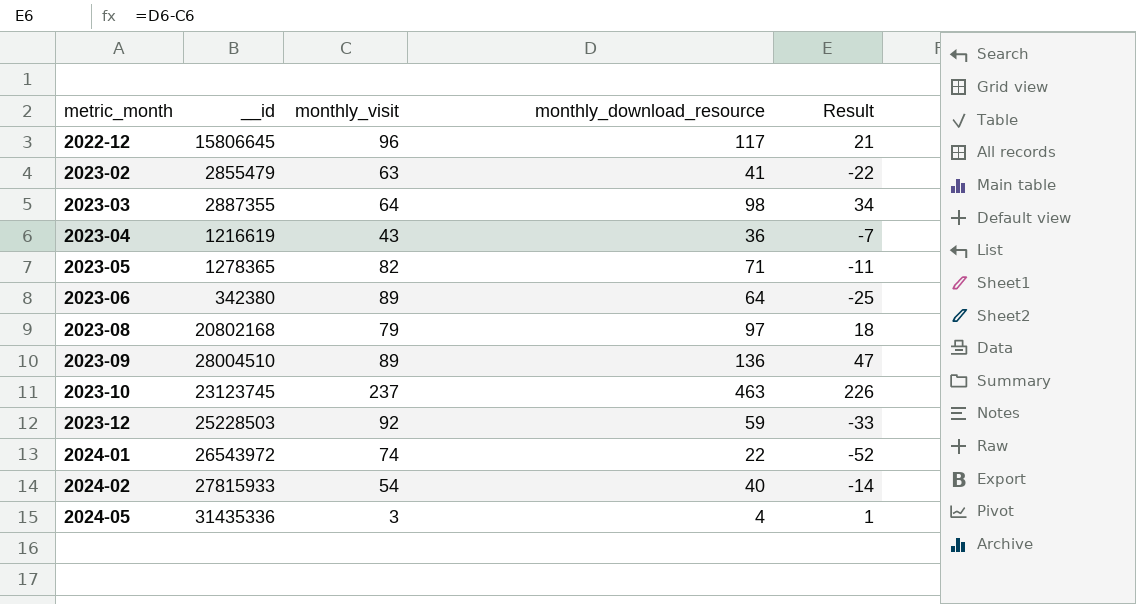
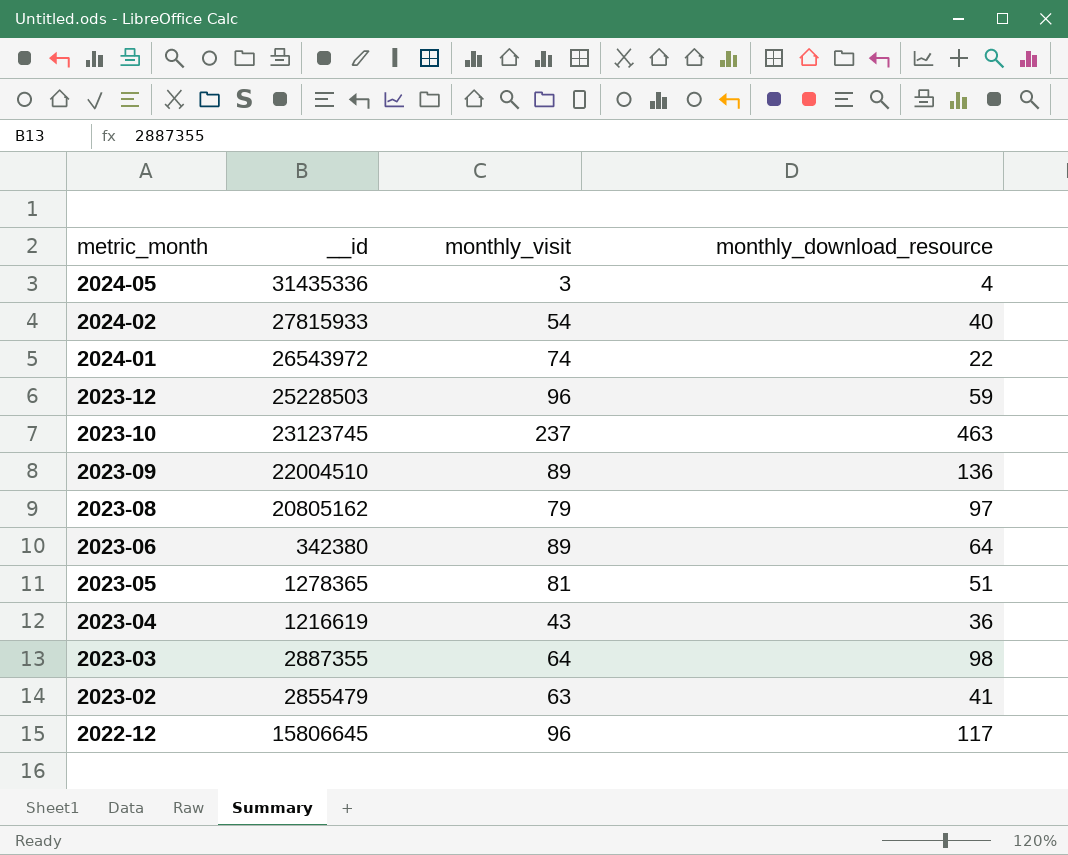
row order: metric_month ascending -> metric_month descending
column Result | formula: [monthly_download_resource] - [monthly_visit] -> none
2023-12 | monthly_visit: 92 -> 96
2023-09 | __id: 28004510 -> 22004510
2023-08 | __id: 20802168 -> 20805162
2023-05 | monthly_visit: 82 -> 81
2023-05 | monthly_download_resource: 71 -> 51

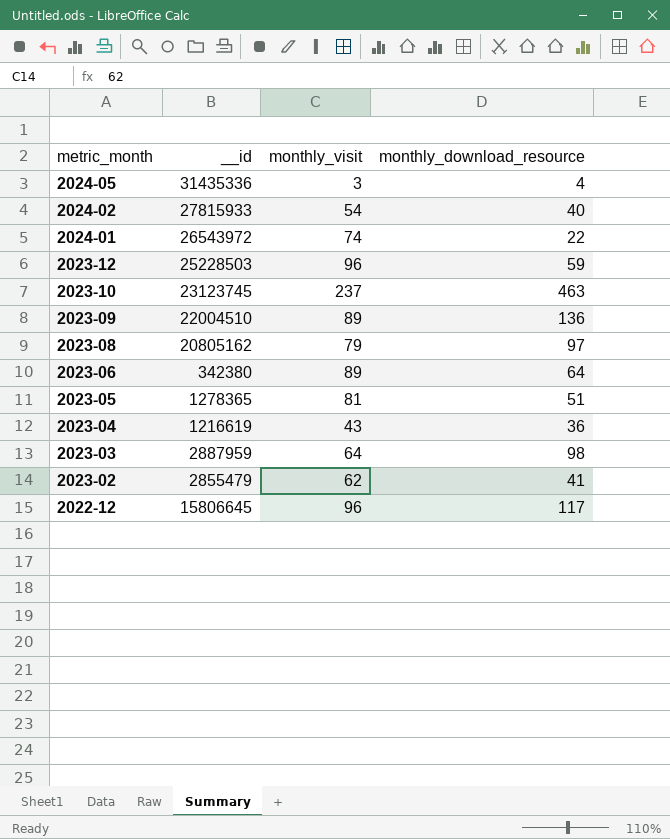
2023-03 | __id: 2887355 -> 2887959
2023-02 | monthly_visit: 63 -> 62

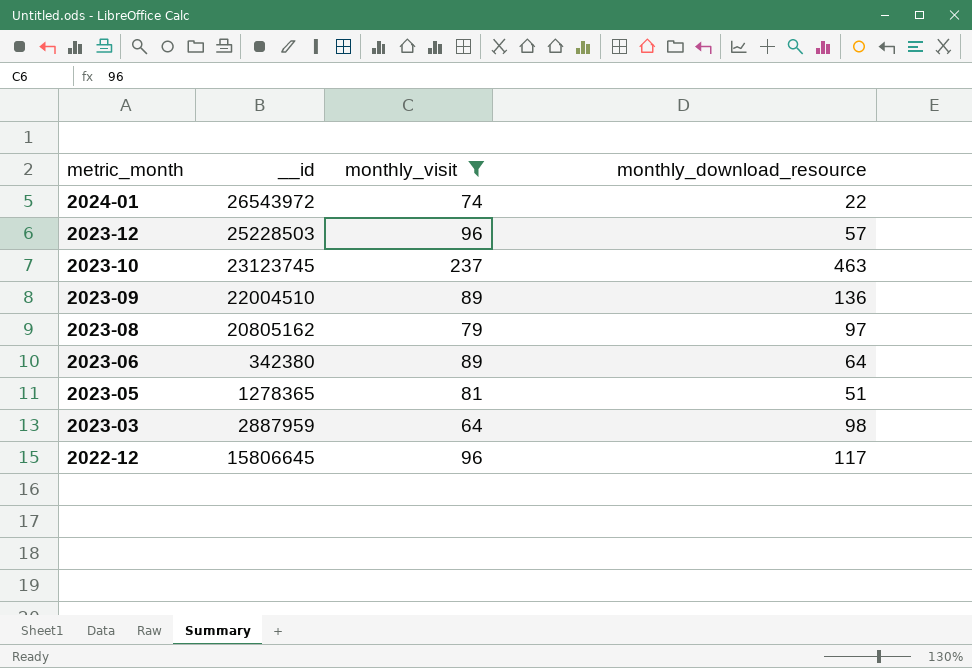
filter: none -> monthly_visit >= 64
2023-12 | monthly_download_resource: 59 -> 57

